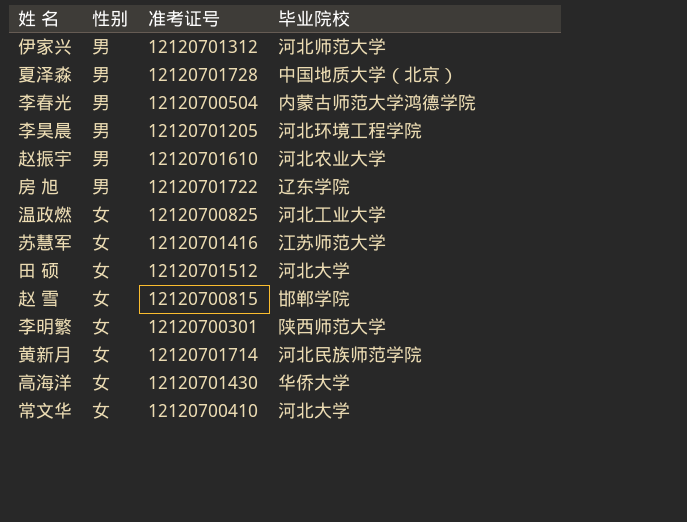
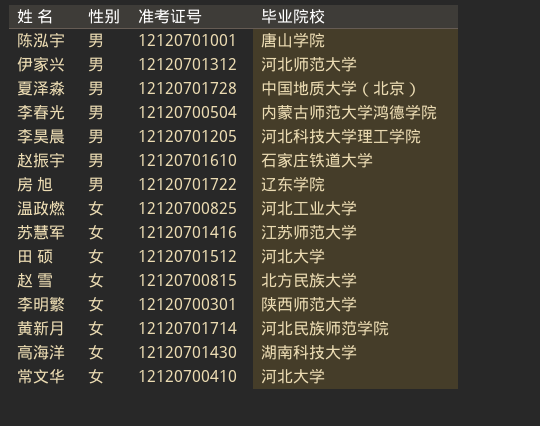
row 陈泓宇: none -> 男 | 12120701001 | 唐山学院
李昊晨 | 毕业院校: 河北环境工程学院 -> 河北科技大学理工学院
赵振宇 | 毕业院校: 河北农业大学 -> 石家庄铁道大学
赵 雪 | 毕业院校: 邯郸学院 -> 北方民族大学
高海洋 | 毕业院校: 华侨大学 -> 湖南科技大学

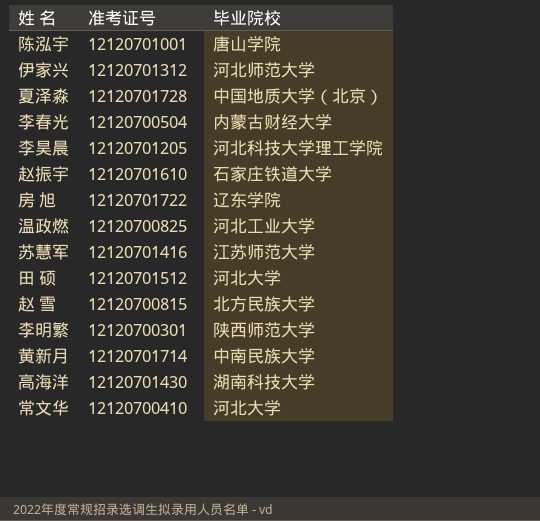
column 性别 | position: 2 -> none
李春光 | 毕业院校: 内蒙古师范大学鸿德学院 -> 内蒙古财经大学
黄新月 | 毕业院校: 河北民族师范学院 -> 中南民族大学

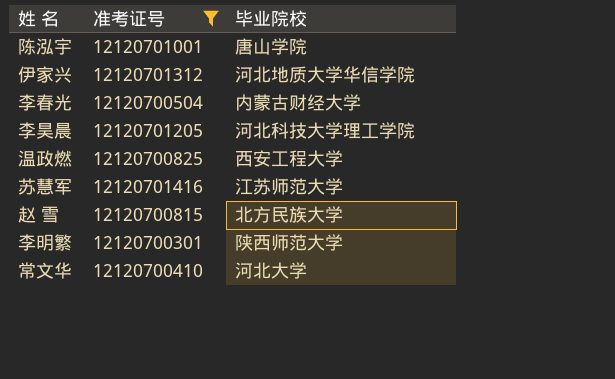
filter: none -> 准考证号 <= 12120701416
伊家兴 | 毕业院校: 河北师范大学 -> 河北地质大学华信学院
温政燃 | 毕业院校: 河北工业大学 -> 西安工程大学

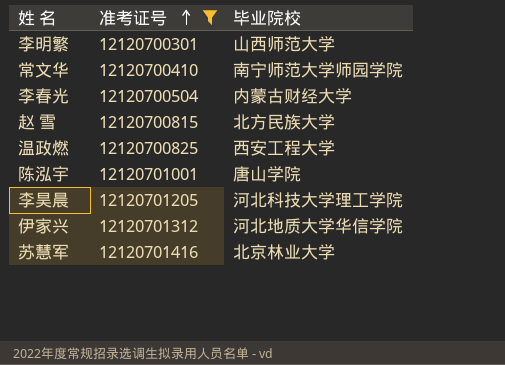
row order: none -> 准考证号 ascending
李明繁 | 毕业院校: 陕西师范大学 -> 山西师范大学
常文华 | 毕业院校: 河北大学 -> 南宁师范大学师园学院
苏慧军 | 毕业院校: 江苏师范大学 -> 北京林业大学

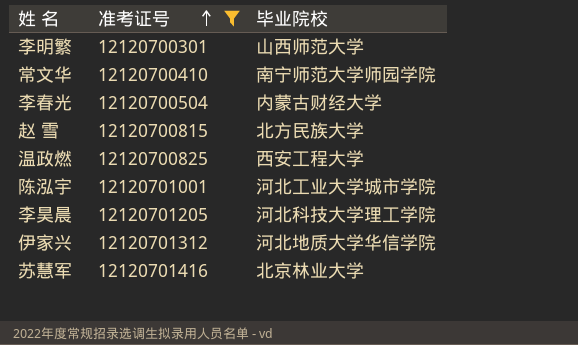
陈泓宇 | 毕业院校: 唐山学院 -> 河北工业大学城市学院

